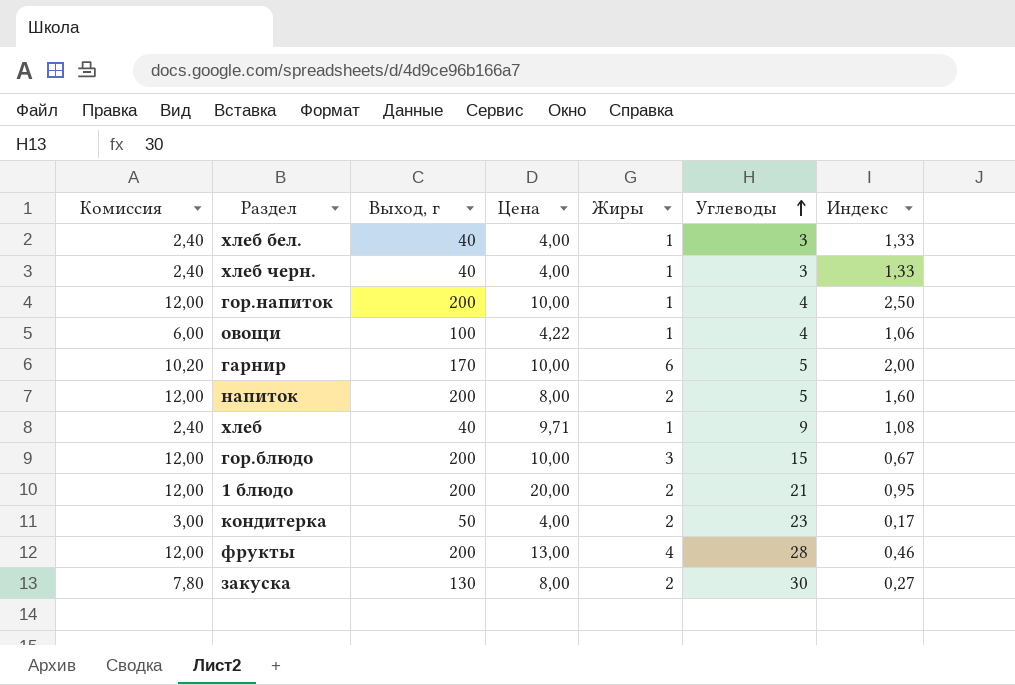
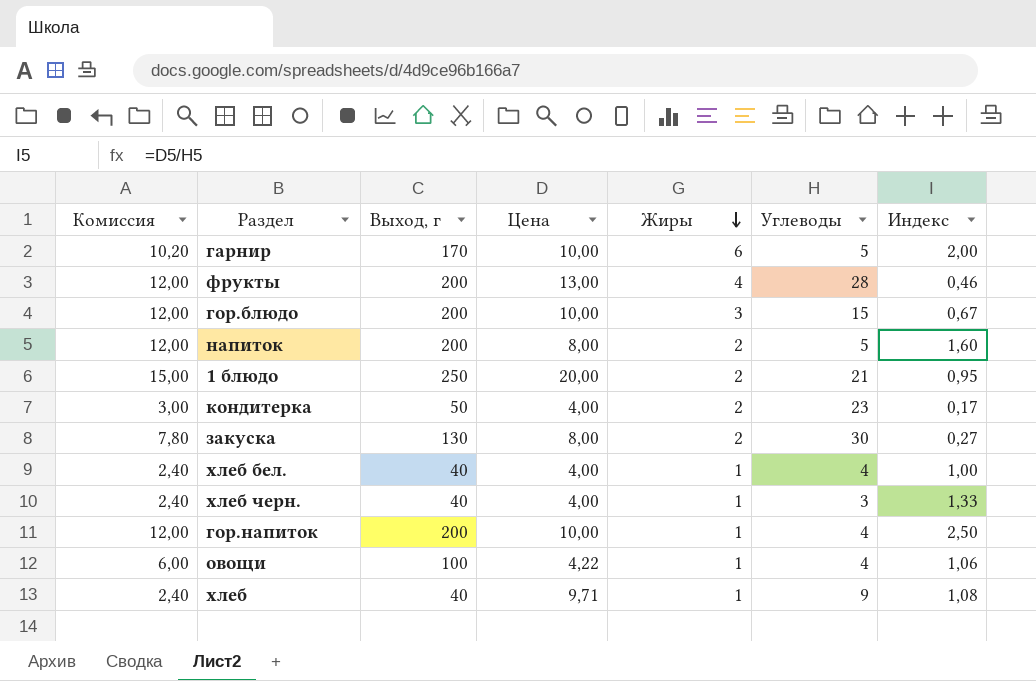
row order: Углеводы ascending -> Жиры descending
1 блюдо | Комиссия: 12,00 -> 15,00
1 блюдо | Выход, г: 200 -> 250
хлеб бел. | Углеводы: 3 -> 4
хлеб бел. | Индекс: 1,33 -> 1,00

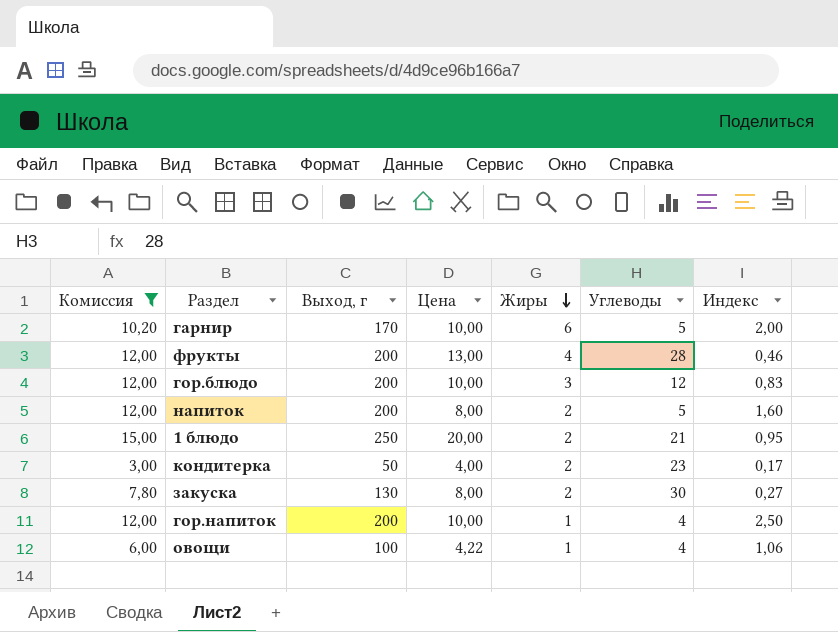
filter: none -> Комиссия != 2,40
гор.блюдо | Углеводы: 15 -> 12
гор.блюдо | Индекс: 0,67 -> 0,83

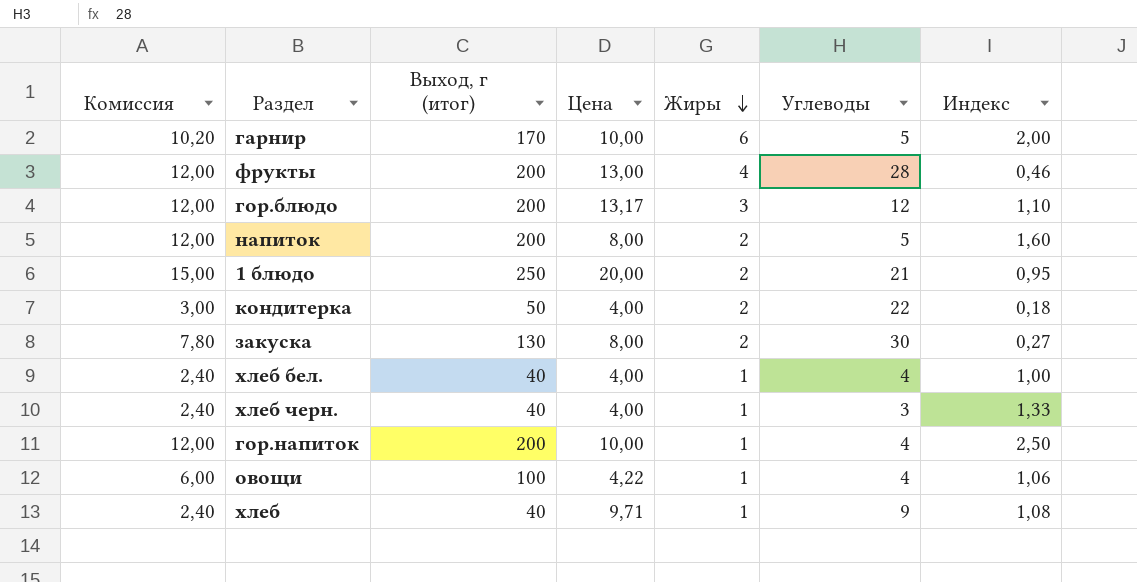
filter: Комиссия != 2,40 -> none
column name: Выход, г -> Выход, г (итог)
гор.блюдо | Цена: 10,00 -> 13,17
гор.блюдо | Индекс: 0,83 -> 1,10
кондитерка | Углеводы: 23 -> 22
кондитерка | Индекс: 0,17 -> 0,18

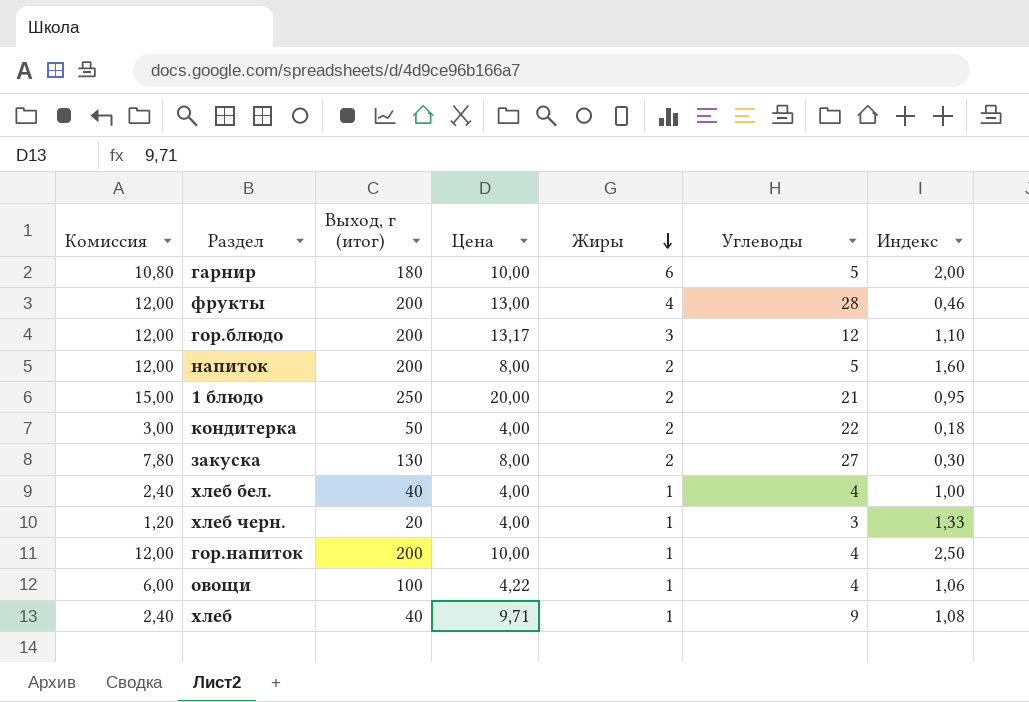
гарнир | Комиссия: 10,20 -> 10,80
гарнир | Выход, г (итог): 170 -> 180
закуска | Углеводы: 30 -> 27
закуска | Индекс: 0,27 -> 0,30
хлеб черн. | Комиссия: 2,40 -> 1,20
хлеб черн. | Выход, г (итог): 40 -> 20

